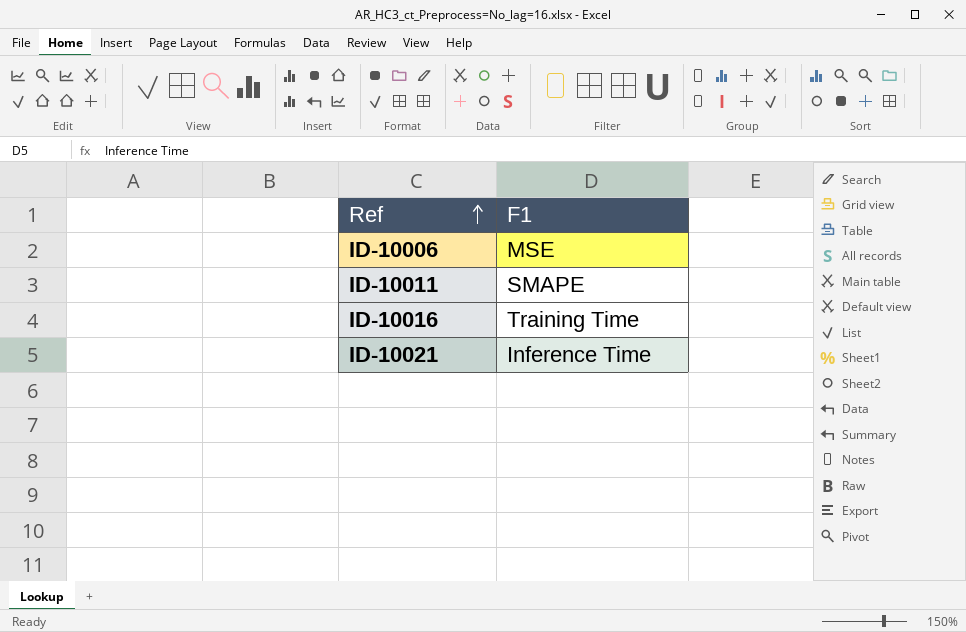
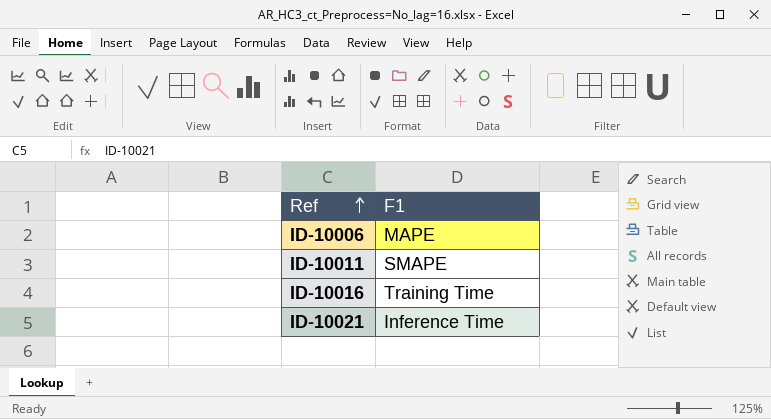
ID-10006 | F1: MSE -> MAPE

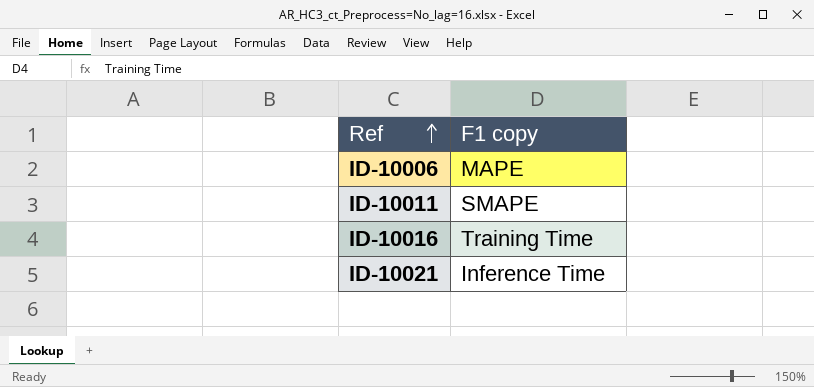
column name: F1 -> F1 copy

